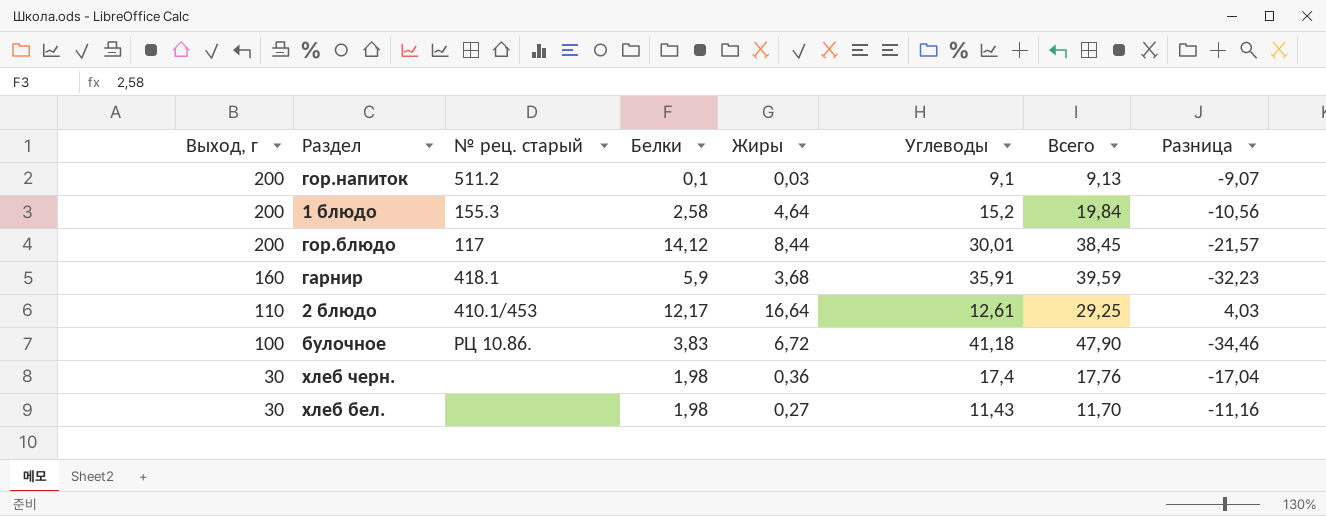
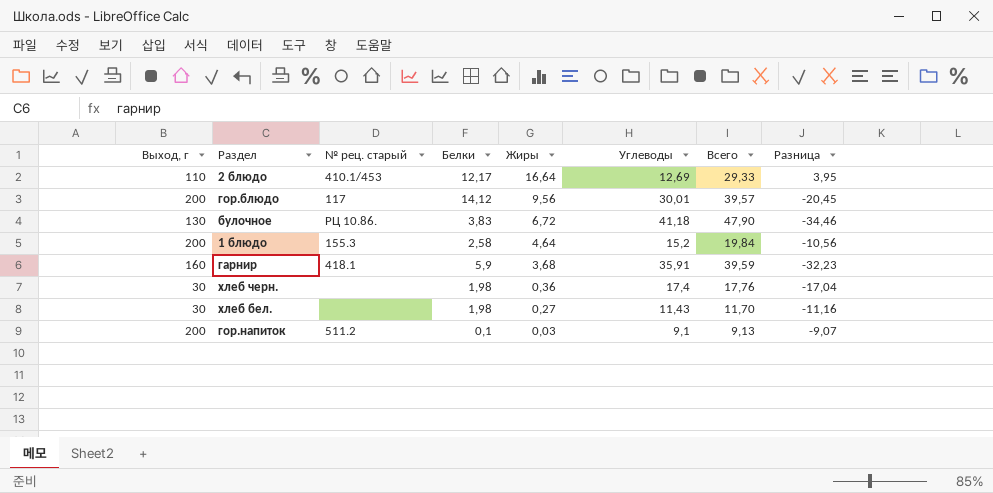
row order: Выход, г descending -> Жиры descending
2 блюдо | Углеводы: 12,61 -> 12,69
2 блюдо | Всего: 29,25 -> 29,33
2 блюдо | Разница: 4,03 -> 3,95
гор.блюдо | Жиры: 8,44 -> 9,56
гор.блюдо | Всего: 38,45 -> 39,57
гор.блюдо | Разница: -21,57 -> -20,45
булочное | Выход, г: 100 -> 130

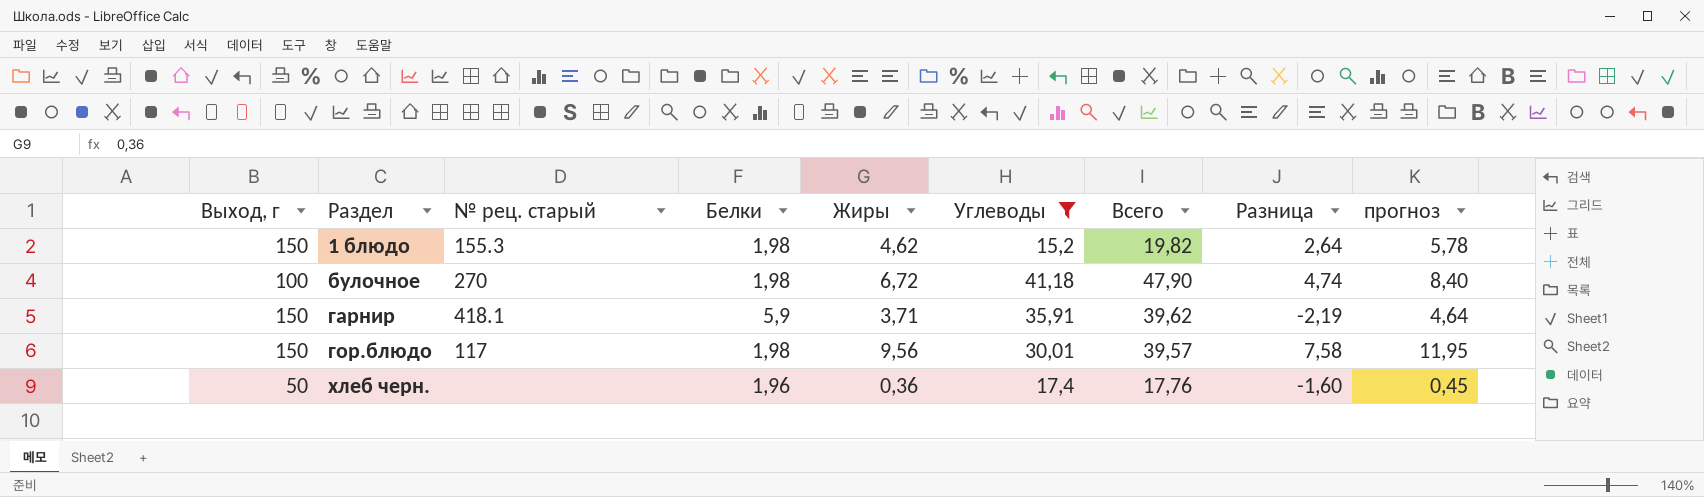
filter: none -> Углеводы >= 15,2
row order: Жиры descending -> Раздел ascending
column Разница | formula: [Жиры] - [Углеводы] -> [Жиры] - [Белки]
column прогноз | formula: none -> [Жиры] * 1,25
1 блюдо | Выход, г: 200 -> 150
1 блюдо | Белки: 2,58 -> 1,98
1 блюдо | Жиры: 4,64 -> 4,62
1 блюдо | Всего: 19,84 -> 19,82
булочное | Выход, г: 130 -> 100
булочное | № рец. старый: РЦ 10.86. -> 270
булочное | Белки: 3,83 -> 1,98
гарнир | Выход, г: 160 -> 150
гарнир | Жиры: 3,68 -> 3,71
гарнир | Всего: 39,59 -> 39,62
гор.блюдо | Выход, г: 200 -> 150
гор.блюдо | Белки: 14,12 -> 1,98
хлеб черн. | Выход, г: 30 -> 50
хлеб черн. | Белки: 1,98 -> 1,96

